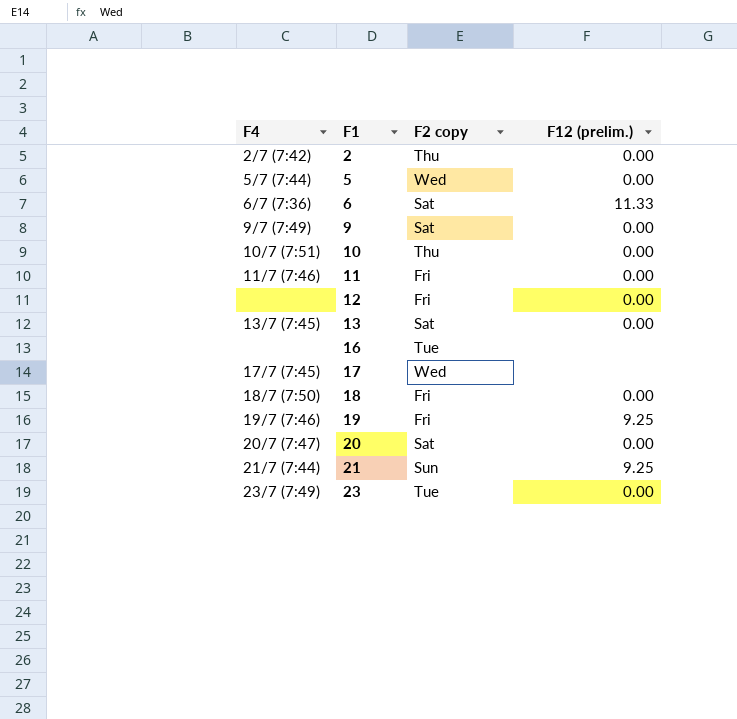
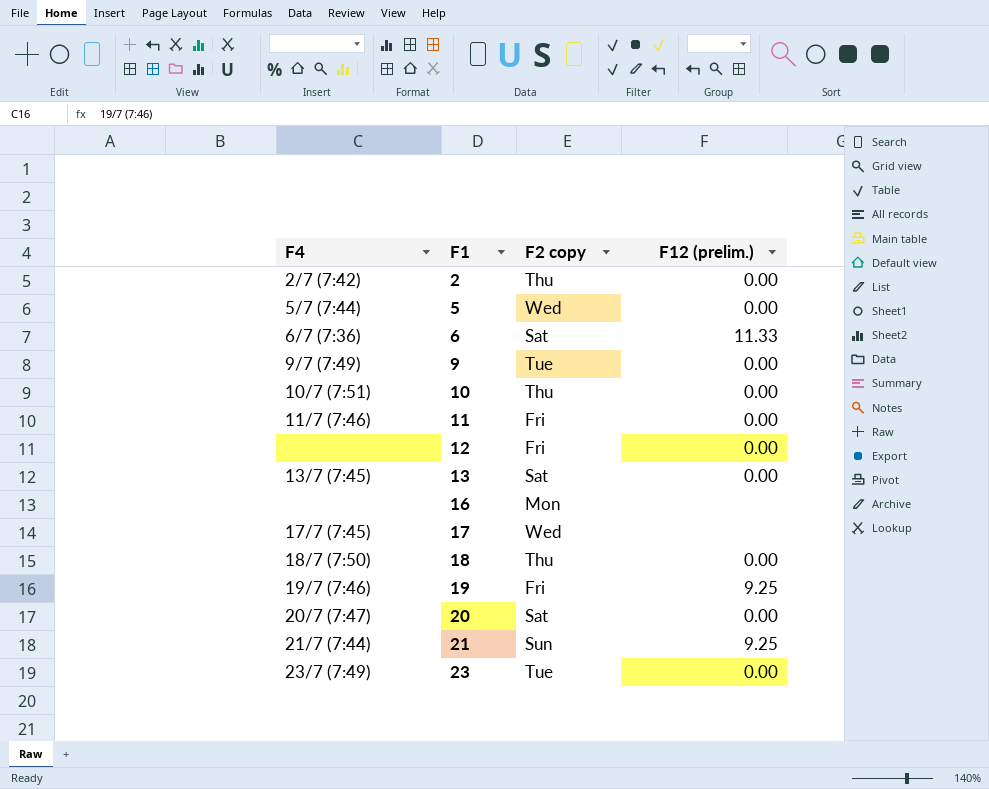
9 | F2 copy: Sat -> Tue
16 | F2 copy: Tue -> Mon
18 | F2 copy: Fri -> Thu

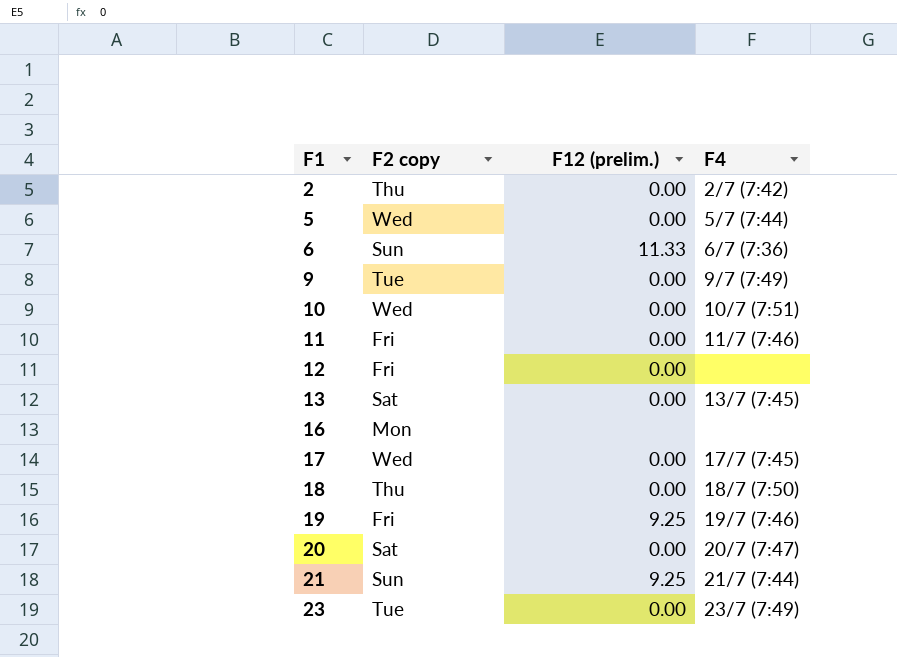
column F4 | position: 1 -> 4
6 | F2 copy: Sat -> Sun
10 | F2 copy: Thu -> Wed
17 | F12 (prelim.): none -> 0.00

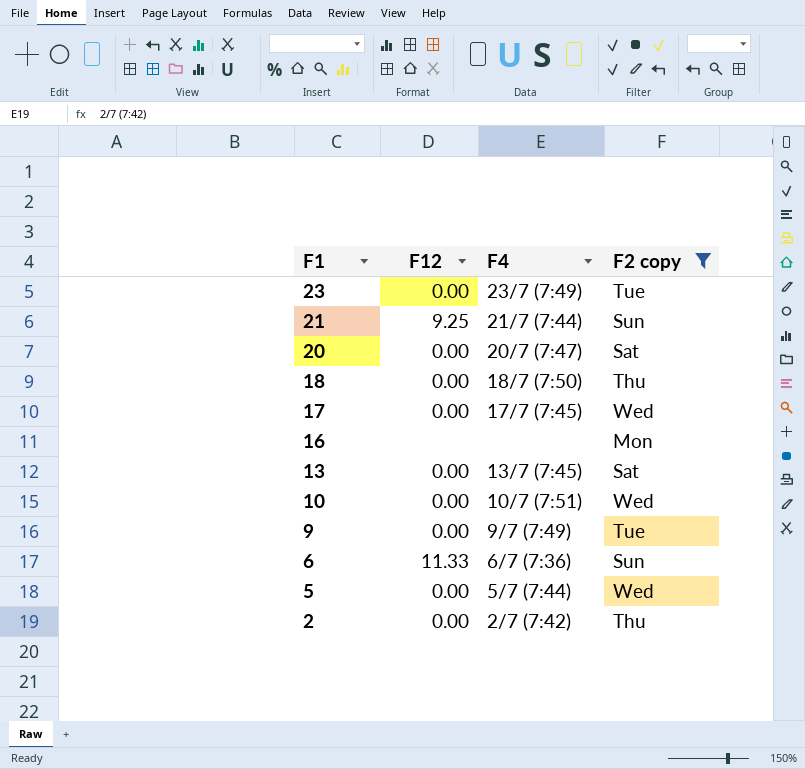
filter: none -> F2 copy != Fri
row order: F1 ascending -> F1 descending
column name: F12 (prelim.) -> F12
column F2 copy | position: 2 -> 4

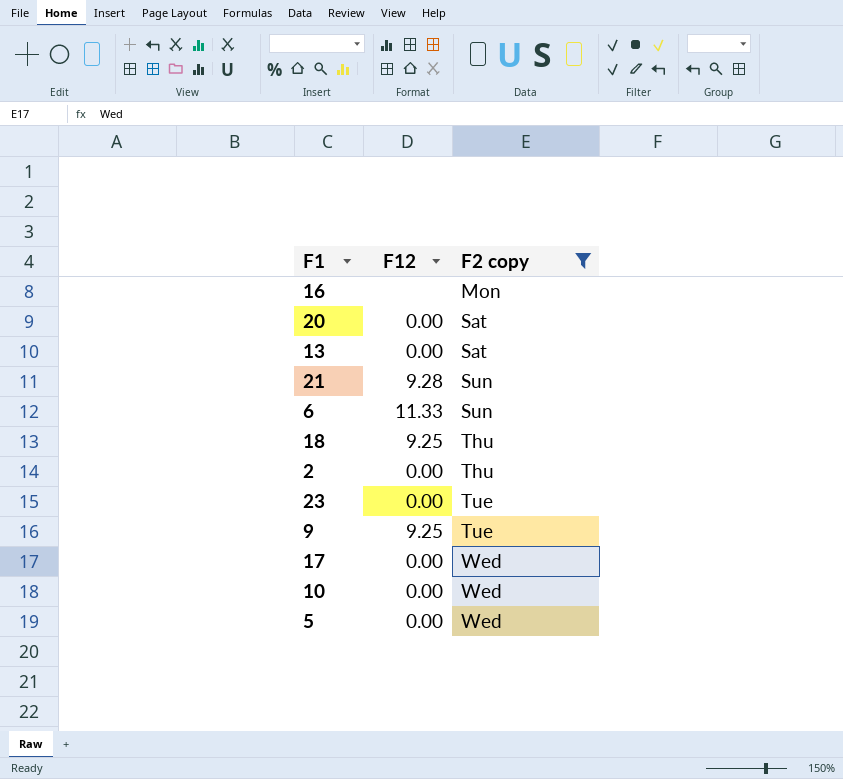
row order: F1 descending -> F2 copy ascending
column F4 | position: 3 -> none
21 | F12: 9.25 -> 9.28
18 | F12: 0.00 -> 9.25
9 | F12: 0.00 -> 9.25

